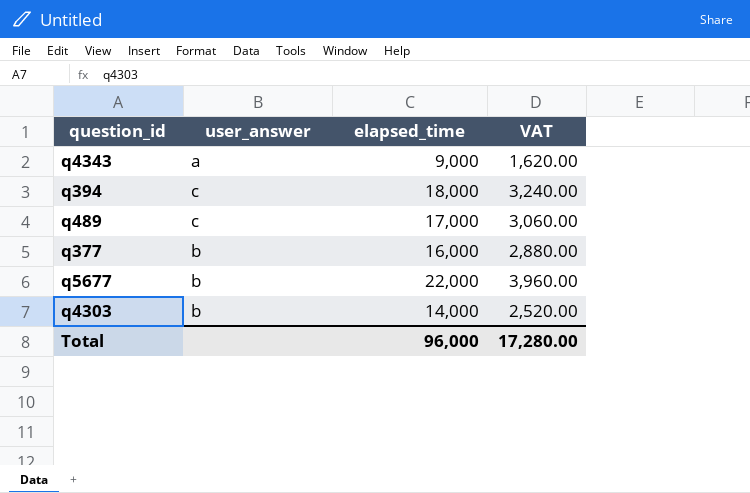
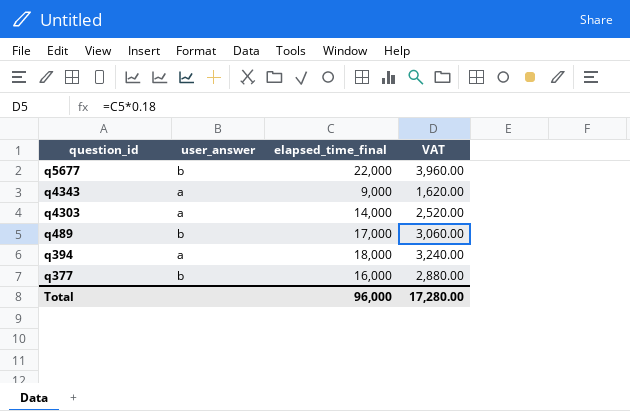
row order: none -> question_id descending
column name: elapsed_time -> elapsed_time_final
q4303 | user_answer: b -> a
q489 | user_answer: c -> b
q394 | user_answer: c -> a

